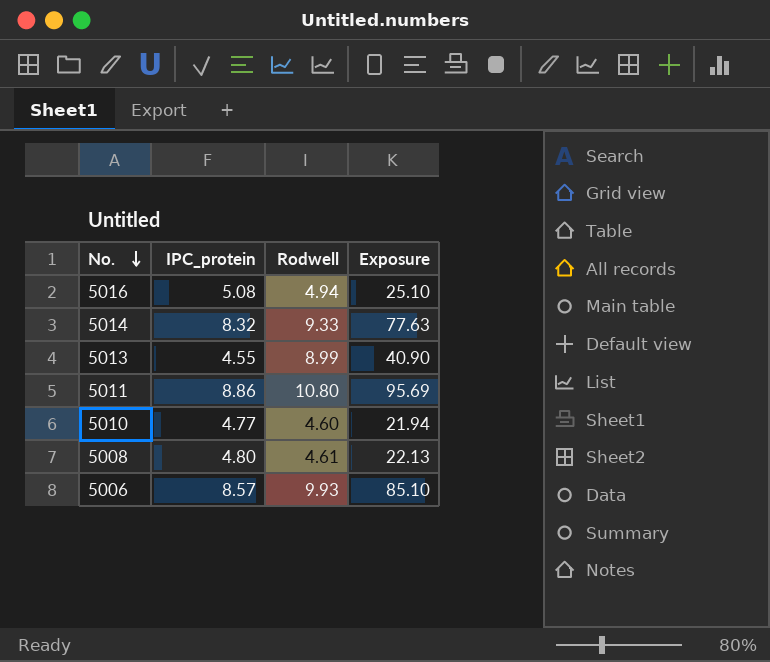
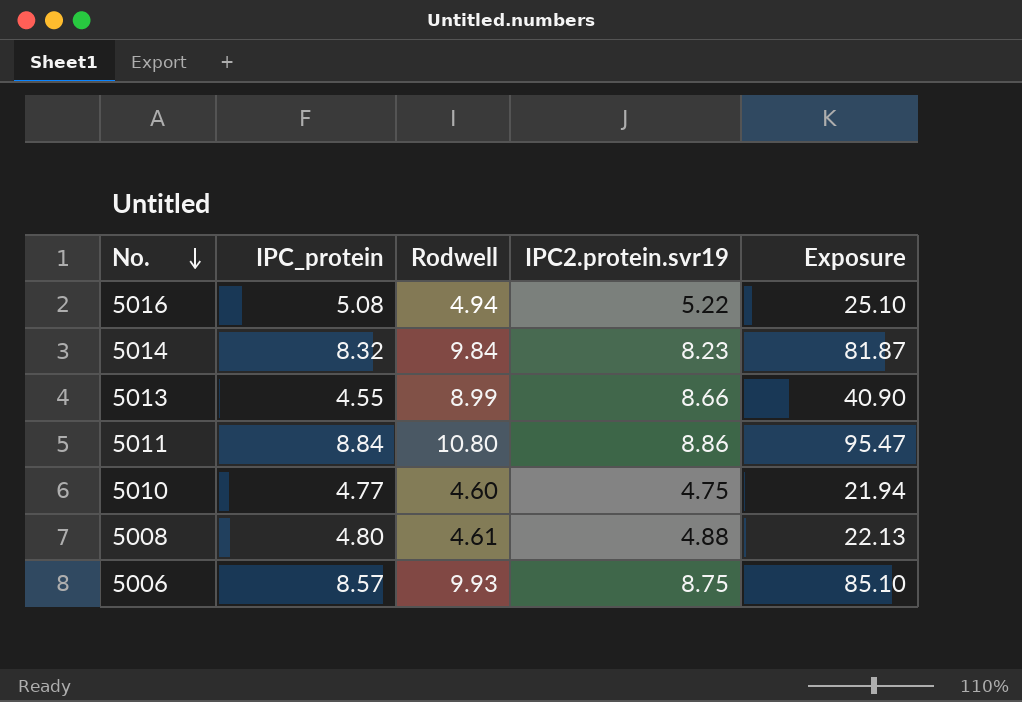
column IPC2.protein.svr19 | position: none -> 4
5014 | Rodwell: 9.33 -> 9.84
5014 | Exposure: 77.63 -> 81.87
5011 | IPC_protein: 8.86 -> 8.84
5011 | Exposure: 95.69 -> 95.47

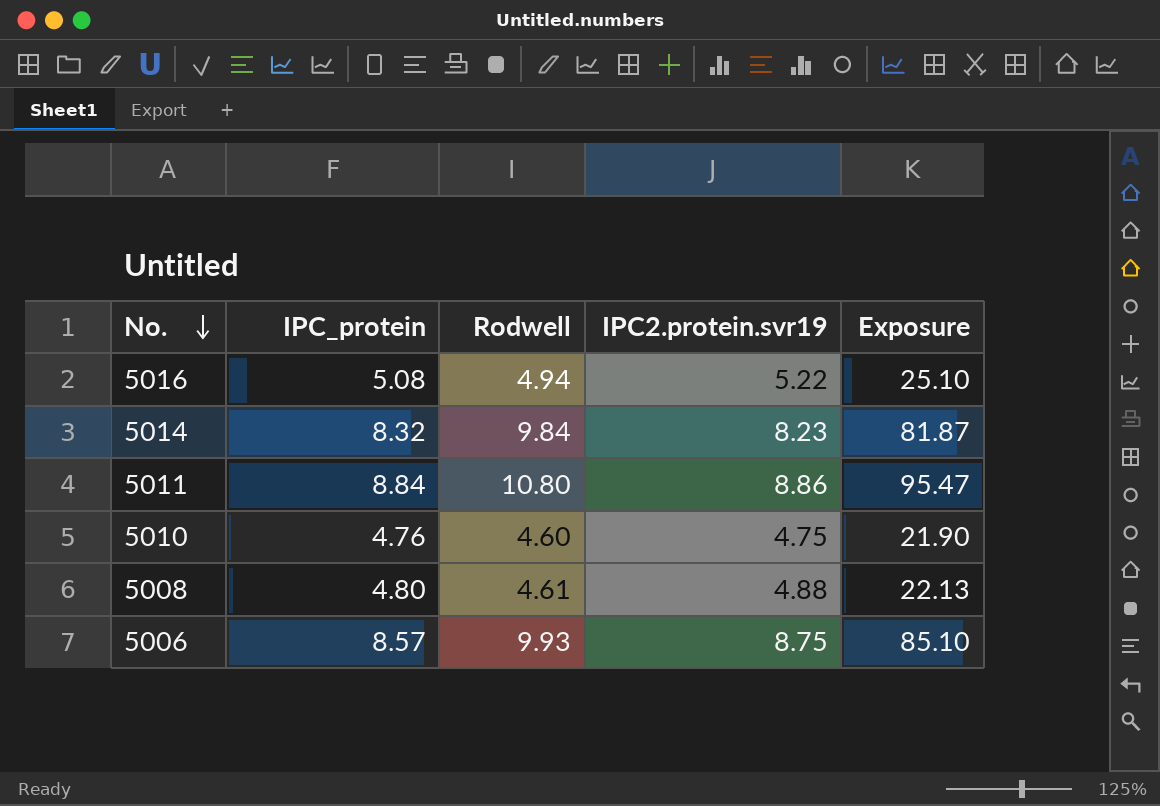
row 5013: 4.55 | 8.99 | 8.66 | 40.90 -> none
5010 | IPC_protein: 4.77 -> 4.76
5010 | Exposure: 21.94 -> 21.90

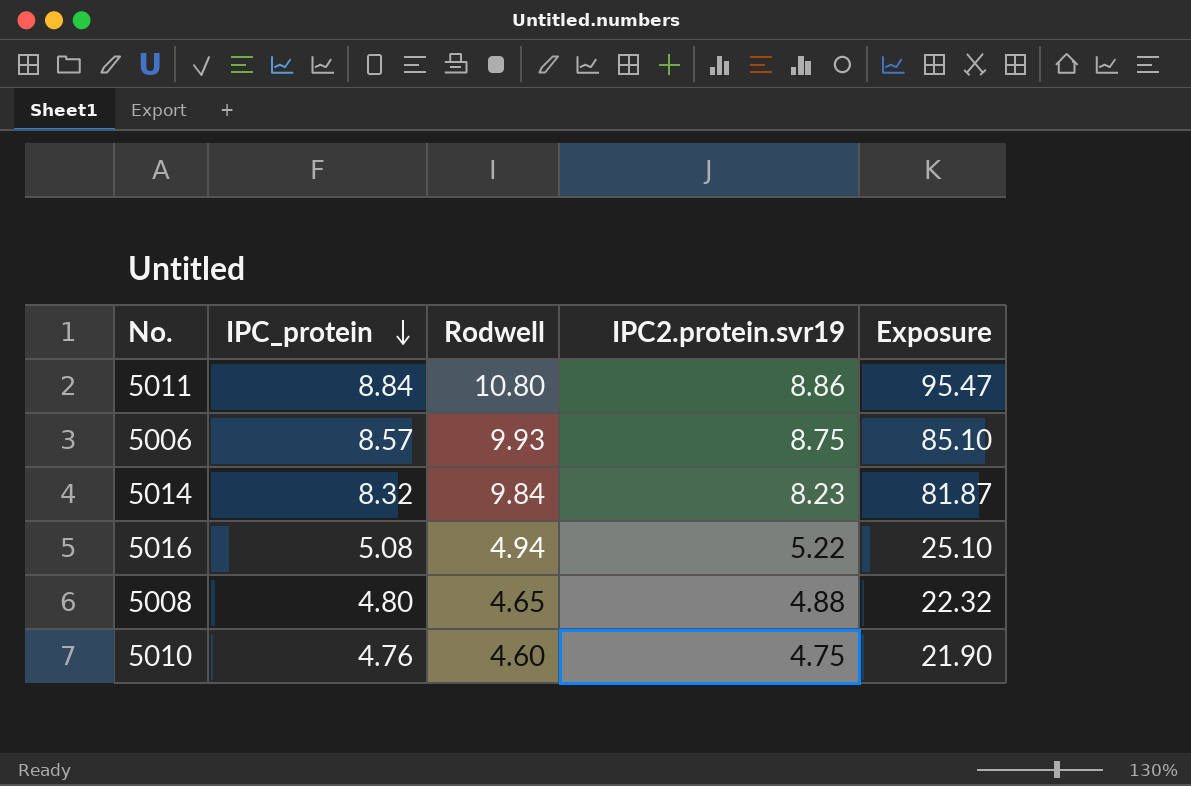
row order: No. descending -> IPC_protein descending
5008 | Rodwell: 4.61 -> 4.65
5008 | Exposure: 22.13 -> 22.32

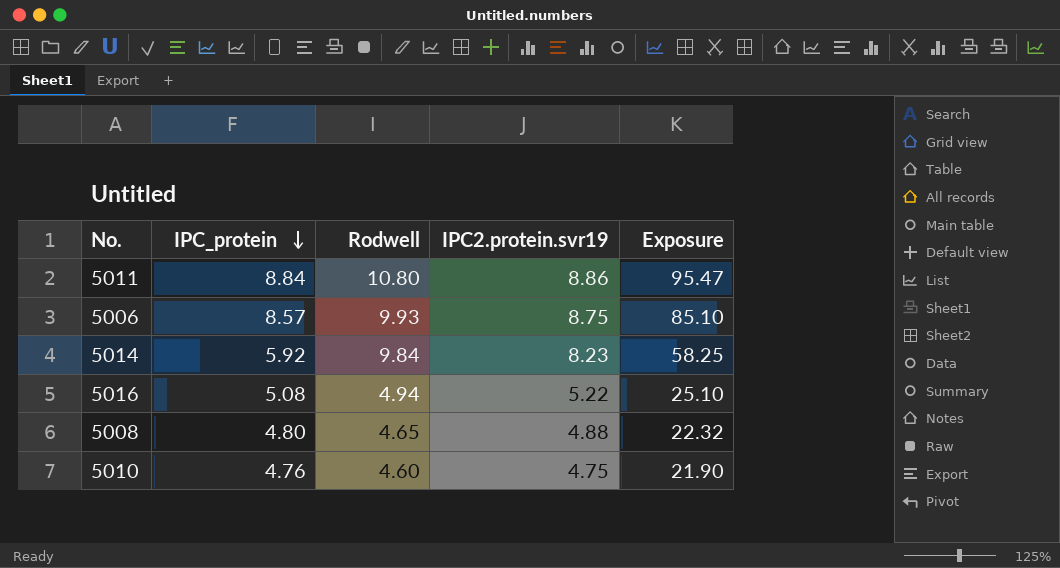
5014 | IPC_protein: 8.32 -> 5.92
5014 | Exposure: 81.87 -> 58.25

